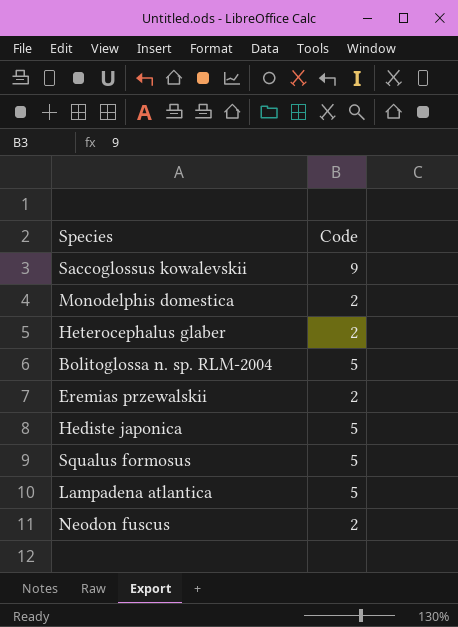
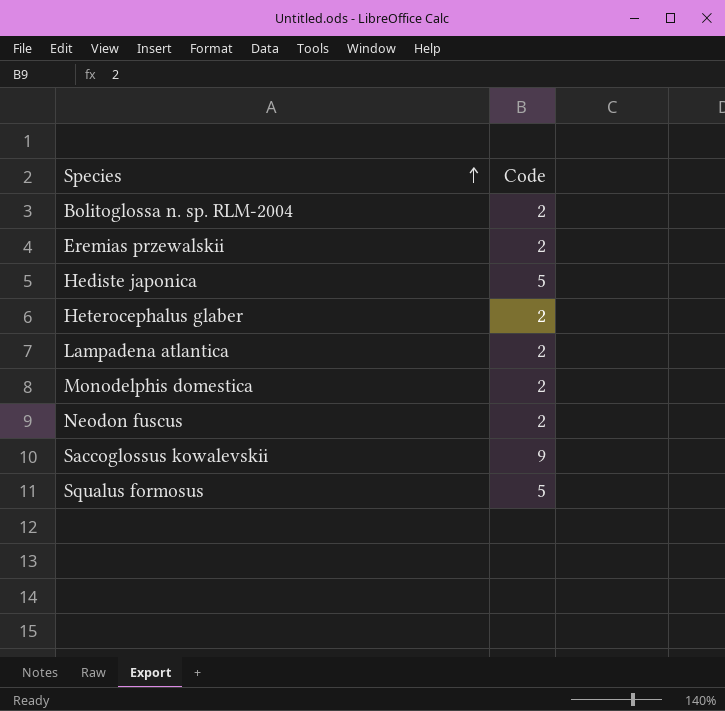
row order: none -> Species ascending
Bolitoglossa n. sp. RLM-2004 | Code: 5 -> 2
Lampadena atlantica | Code: 5 -> 2

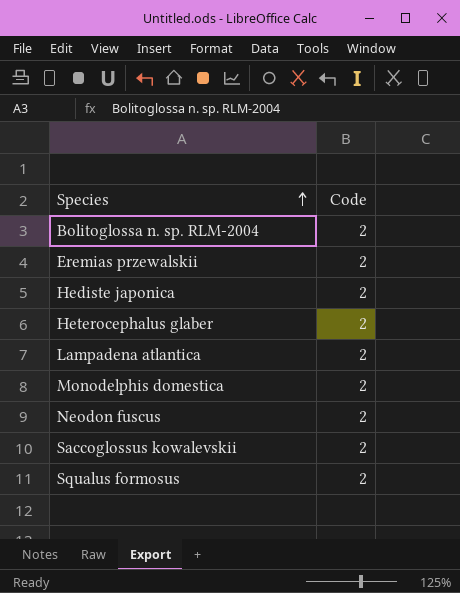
Hediste japonica | Code: 5 -> 2
Saccoglossus kowalevskii | Code: 9 -> 2
Squalus formosus | Code: 5 -> 2

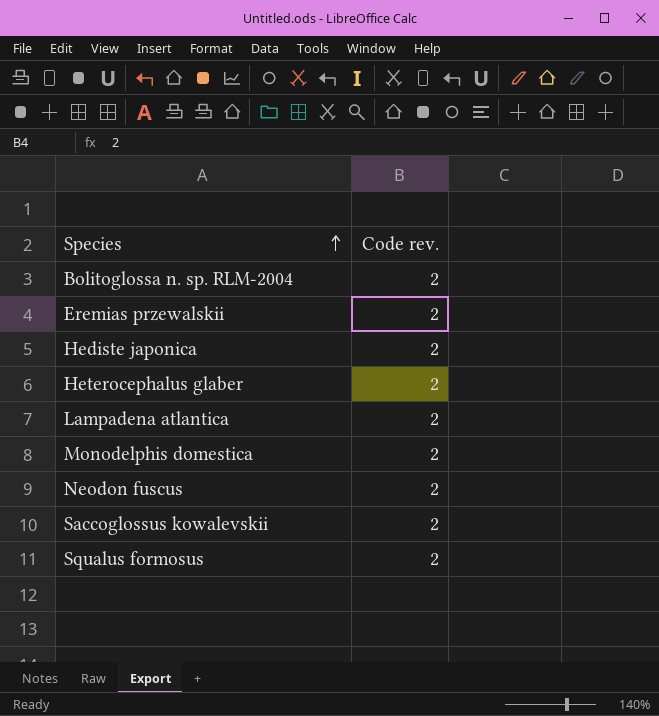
column name: Code -> Code rev.

